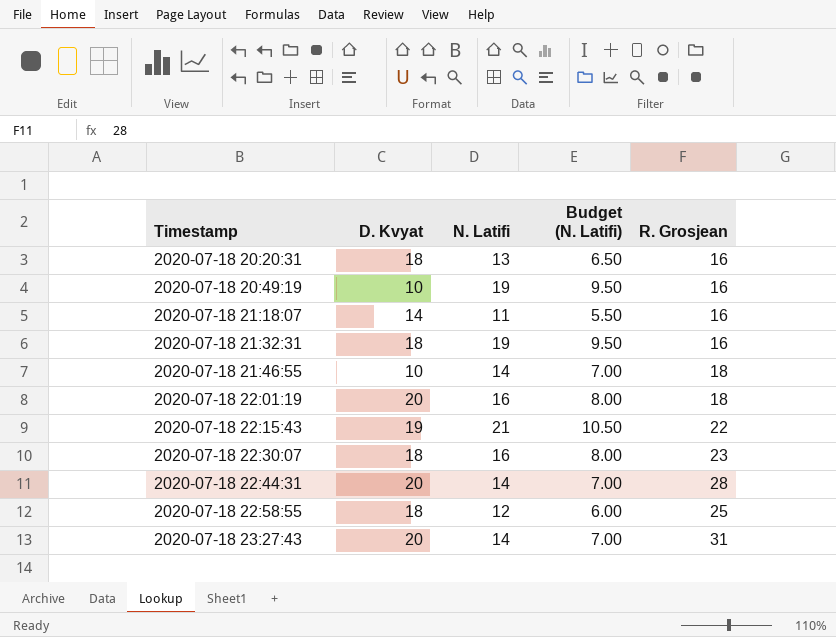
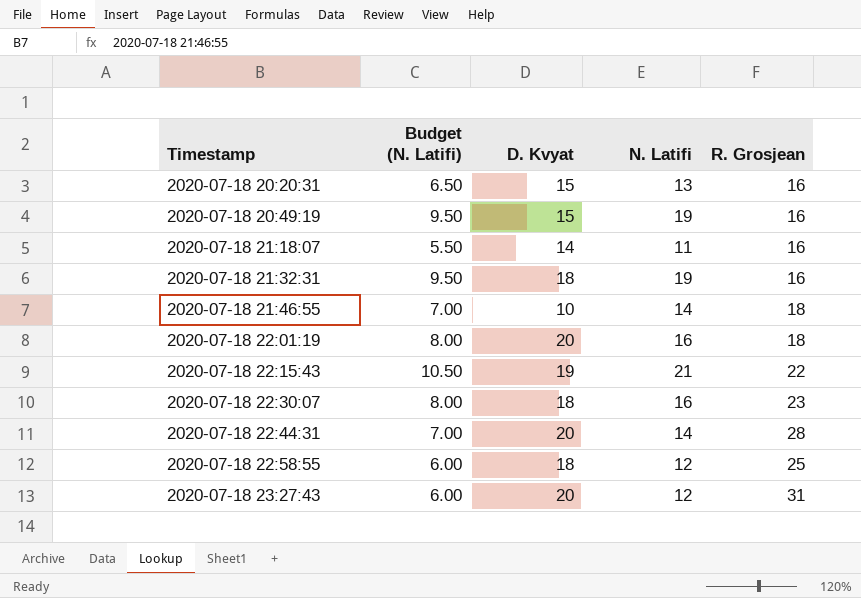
column Budget (N. Latifi) | position: 4 -> 2
2020-07-18 20:20:31 | D. Kvyat: 18 -> 15
2020-07-18 20:49:19 | D. Kvyat: 10 -> 15
2020-07-18 23:27:43 | Budget (N. Latifi): 7.00 -> 6.00
2020-07-18 23:27:43 | N. Latifi: 14 -> 12

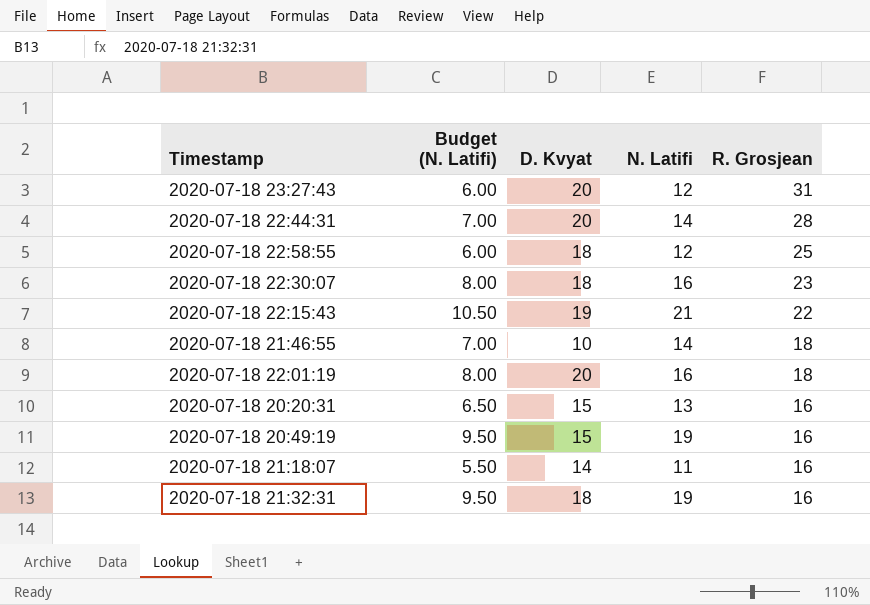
row order: Timestamp ascending -> R. Grosjean descending

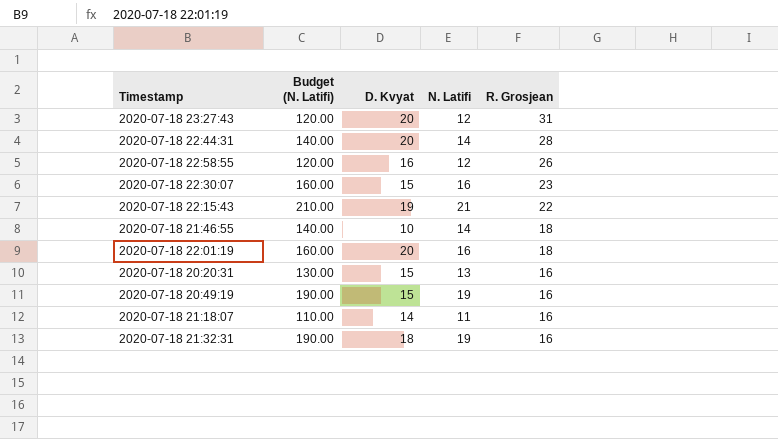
column Budget (N. Latifi) | formula: [N. Latifi] * 0.5 -> [N. Latifi] * 10
2020-07-18 22:58:55 | D. Kvyat: 18 -> 16
2020-07-18 22:58:55 | R. Grosjean: 25 -> 26
2020-07-18 22:30:07 | D. Kvyat: 18 -> 15

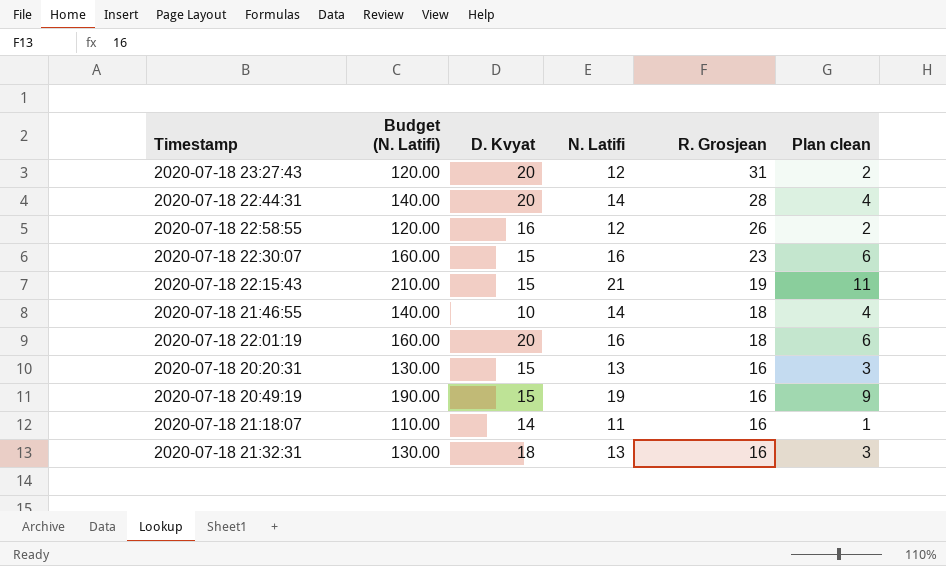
column Plan clean | formula: none -> [N. Latifi] - 10
2020-07-18 22:15:43 | D. Kvyat: 19 -> 15
2020-07-18 22:15:43 | R. Grosjean: 22 -> 19
2020-07-18 21:32:31 | Budget (N. Latifi): 190.00 -> 130.00
2020-07-18 21:32:31 | N. Latifi: 19 -> 13

